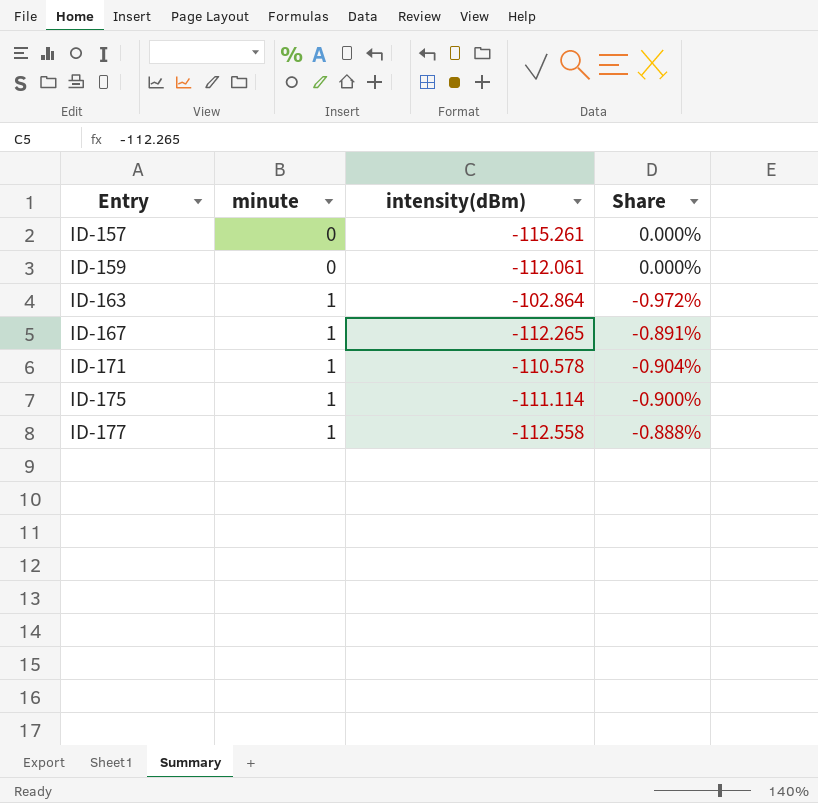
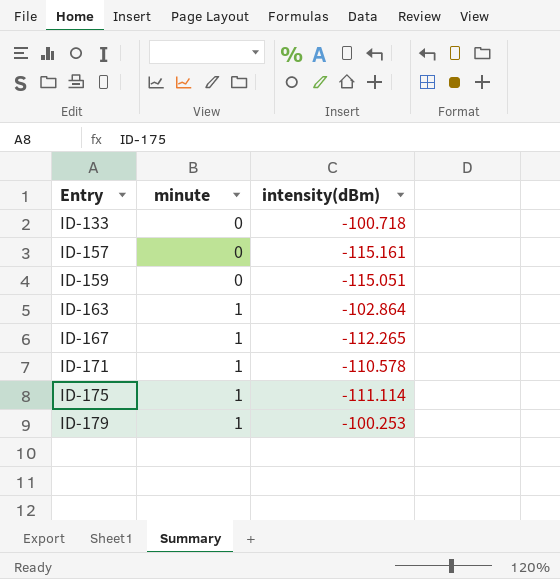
column Share | formula: [minute] / [intensity(dBm)] -> none
row ID-177: 1 | -112.558 | -0.888% -> none
row ID-133: none -> 0 | -100.718
ID-157 | intensity(dBm): -115.261 -> -115.161
ID-159 | intensity(dBm): -112.061 -> -115.051
row ID-179: none -> 1 | -100.253

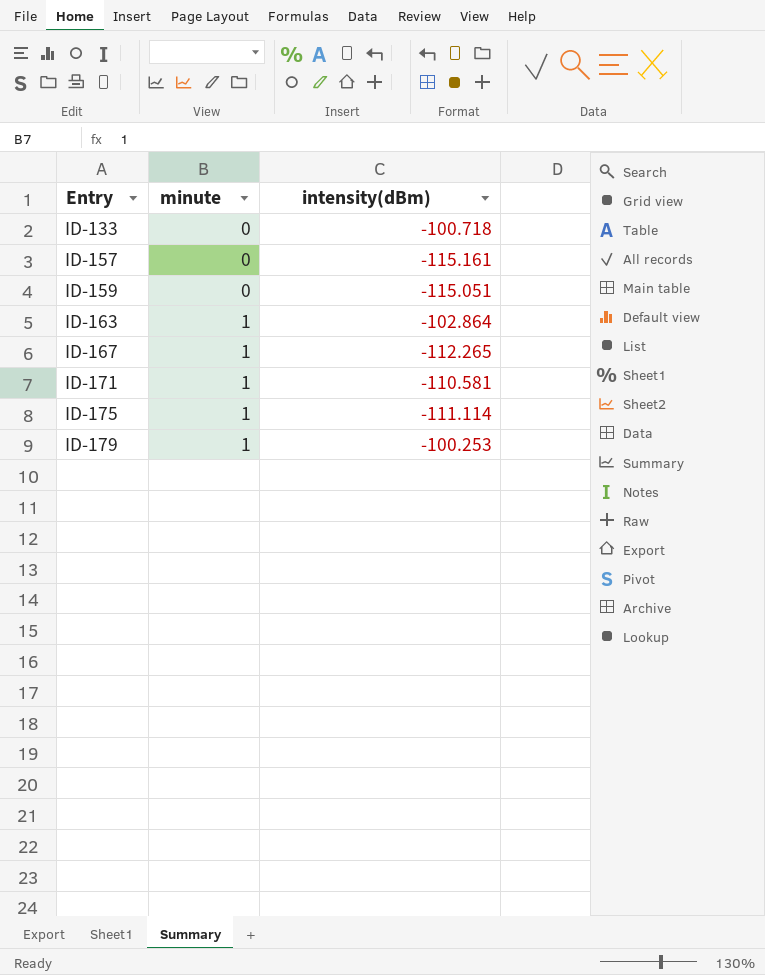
ID-171 | intensity(dBm): -110.578 -> -110.581

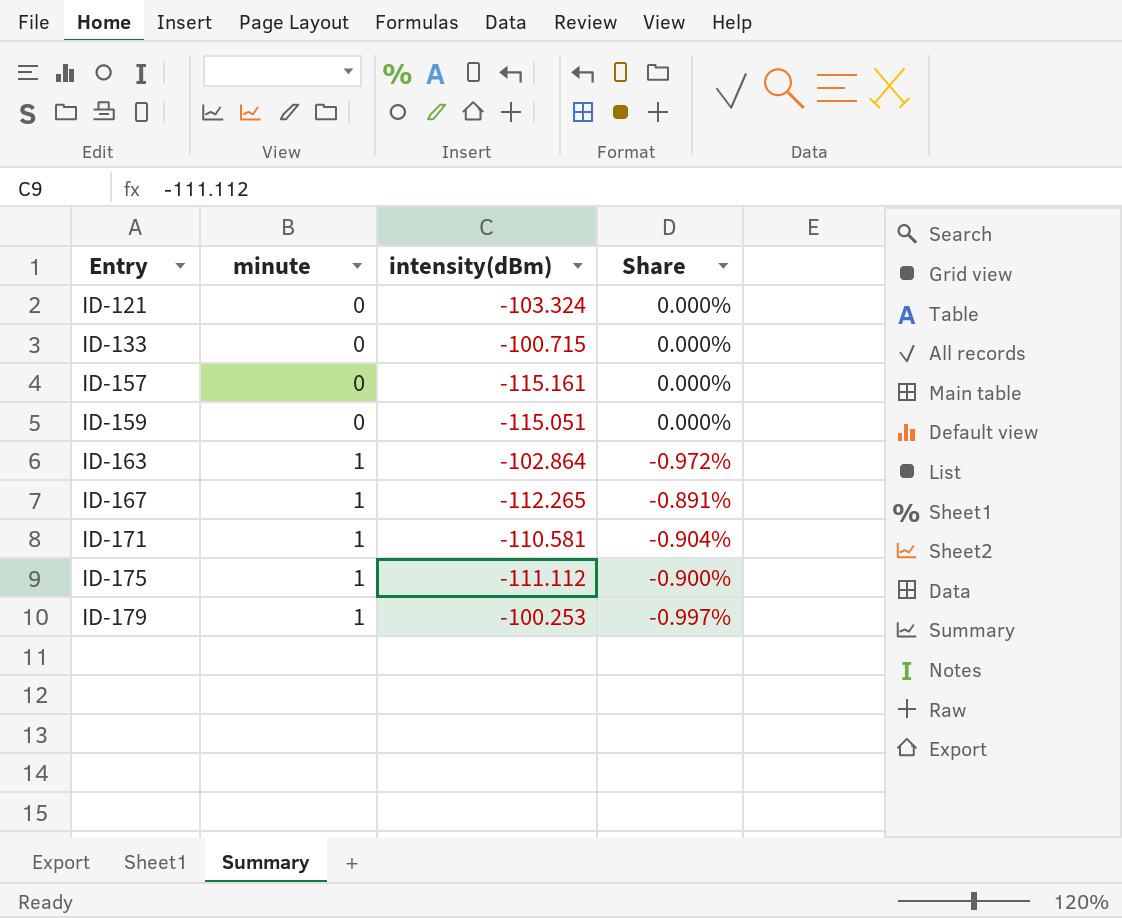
column Share | formula: none -> [minute] / [intensity(dBm)]
row ID-121: none -> 0 | -103.324 | 0.000%
ID-133 | intensity(dBm): -100.718 -> -100.715
ID-175 | intensity(dBm): -111.114 -> -111.112

